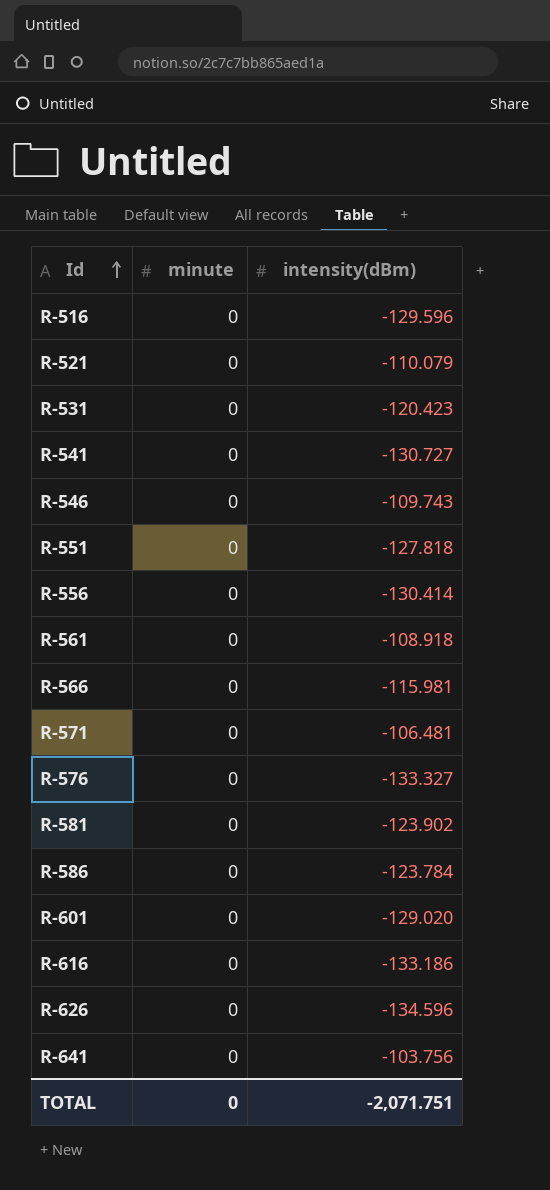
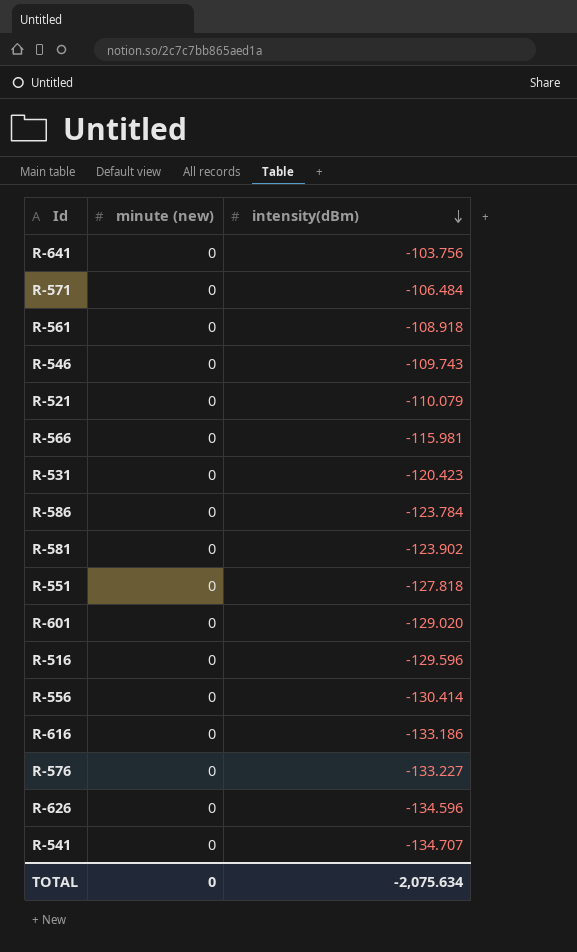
row order: Id ascending -> intensity(dBm) descending
column name: minute -> minute (new)
R-571 | intensity(dBm): -106.481 -> -106.484
R-576 | intensity(dBm): -133.327 -> -133.227
R-541 | intensity(dBm): -130.727 -> -134.707
TOTAL | intensity(dBm): -2,071.751 -> -2,075.634

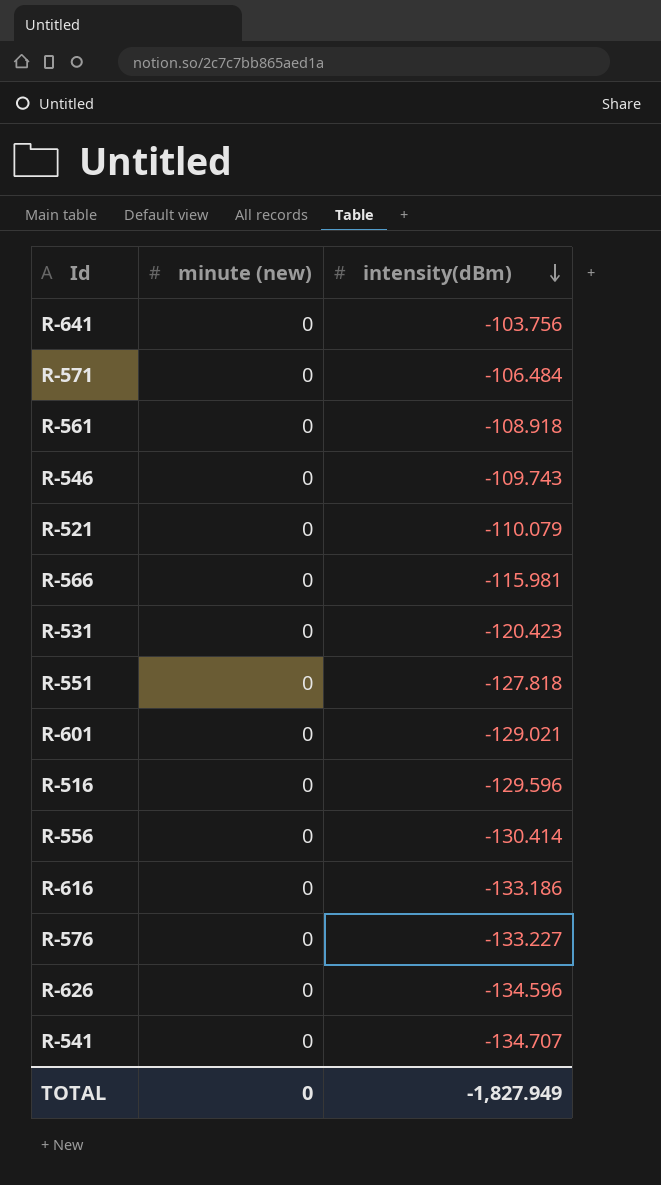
row R-586: 0 | -123.784 -> none
row R-581: 0 | -123.902 -> none
R-601 | intensity(dBm): -129.020 -> -129.021
TOTAL | intensity(dBm): -2,075.634 -> -1,827.949

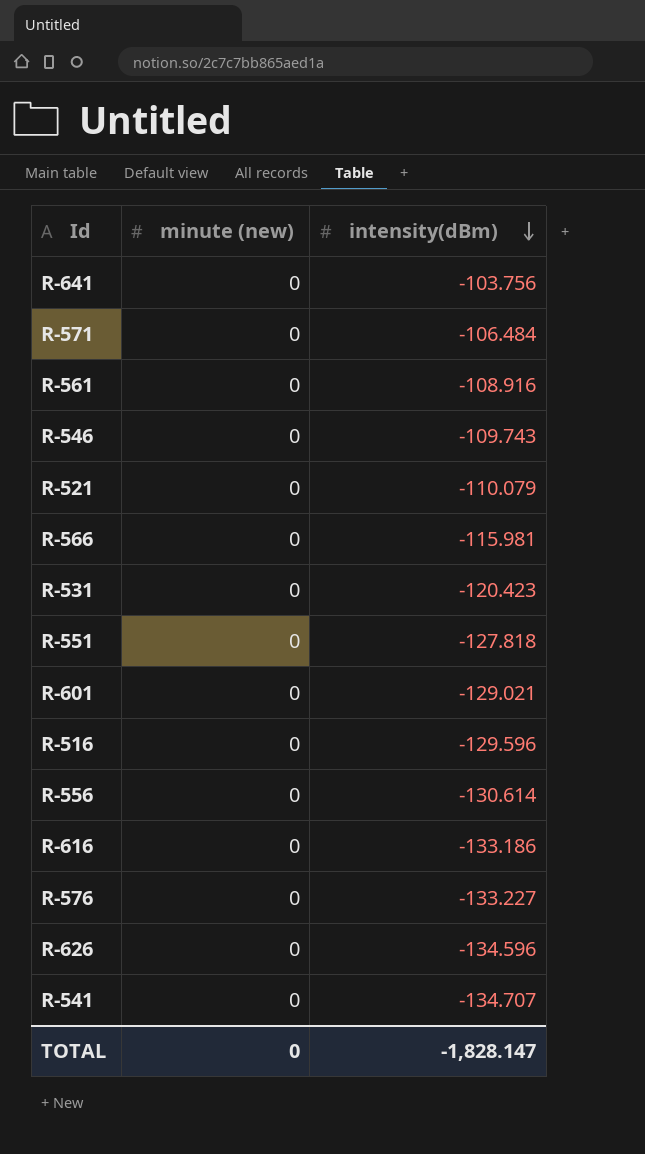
R-561 | intensity(dBm): -108.918 -> -108.916
R-556 | intensity(dBm): -130.414 -> -130.614
TOTAL | intensity(dBm): -1,827.949 -> -1,828.147

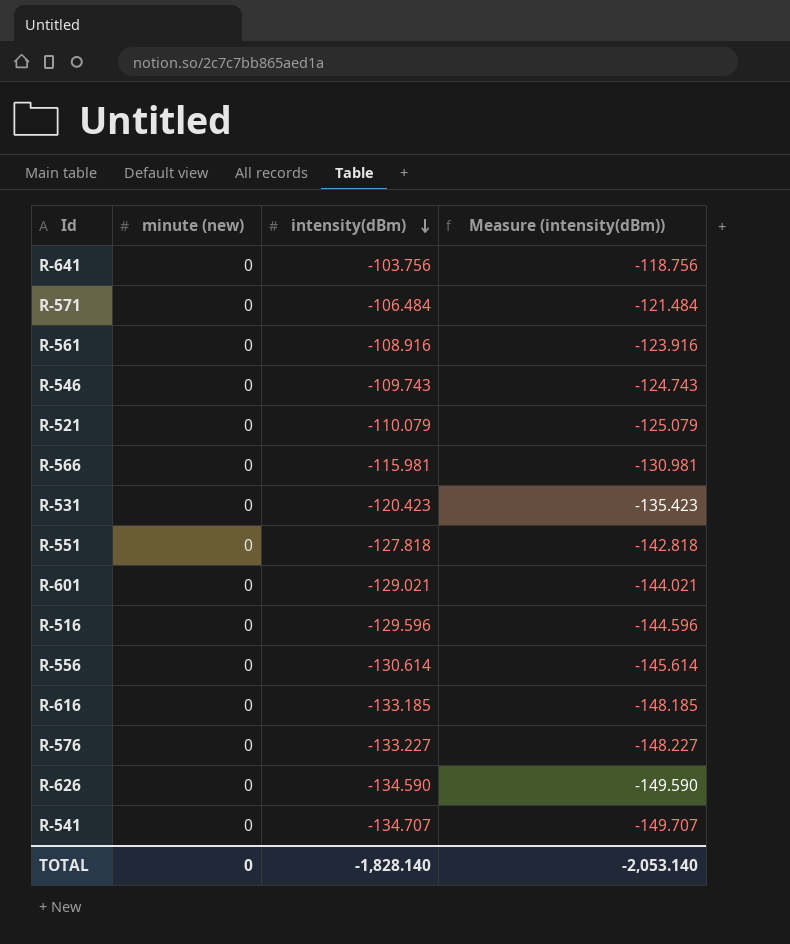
column Measure (intensity(dBm)) | formula: none -> [intensity(dBm)] - 15
R-616 | intensity(dBm): -133.186 -> -133.185
R-626 | intensity(dBm): -134.596 -> -134.590
TOTAL | intensity(dBm): -1,828.147 -> -1,828.140

